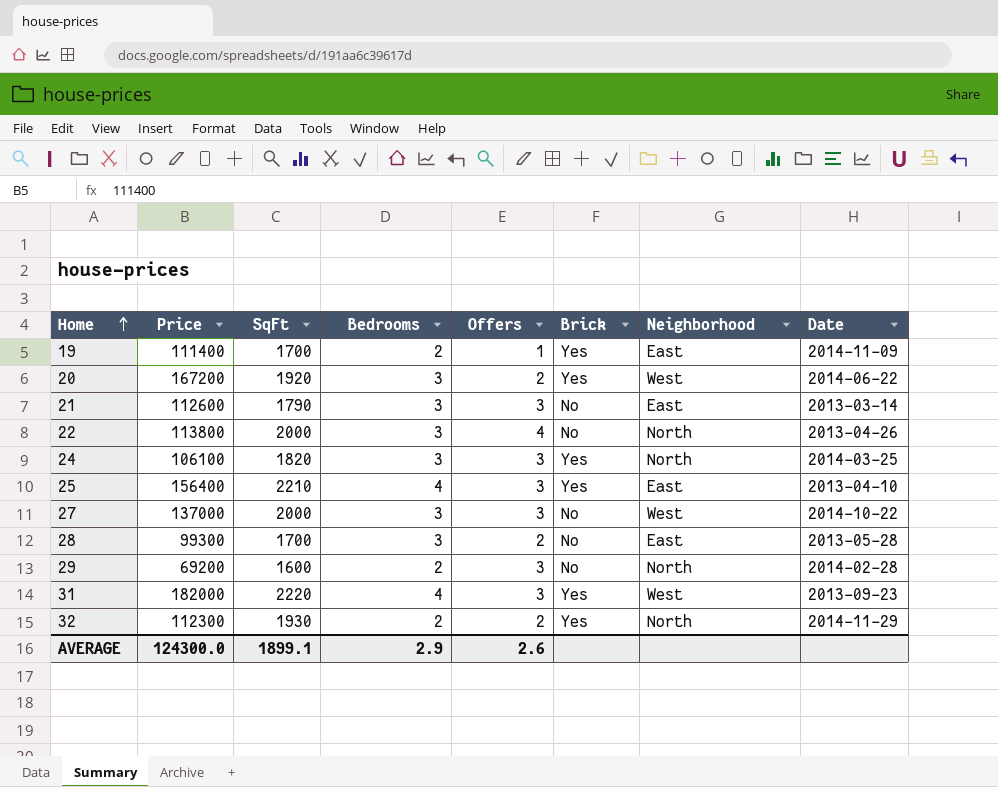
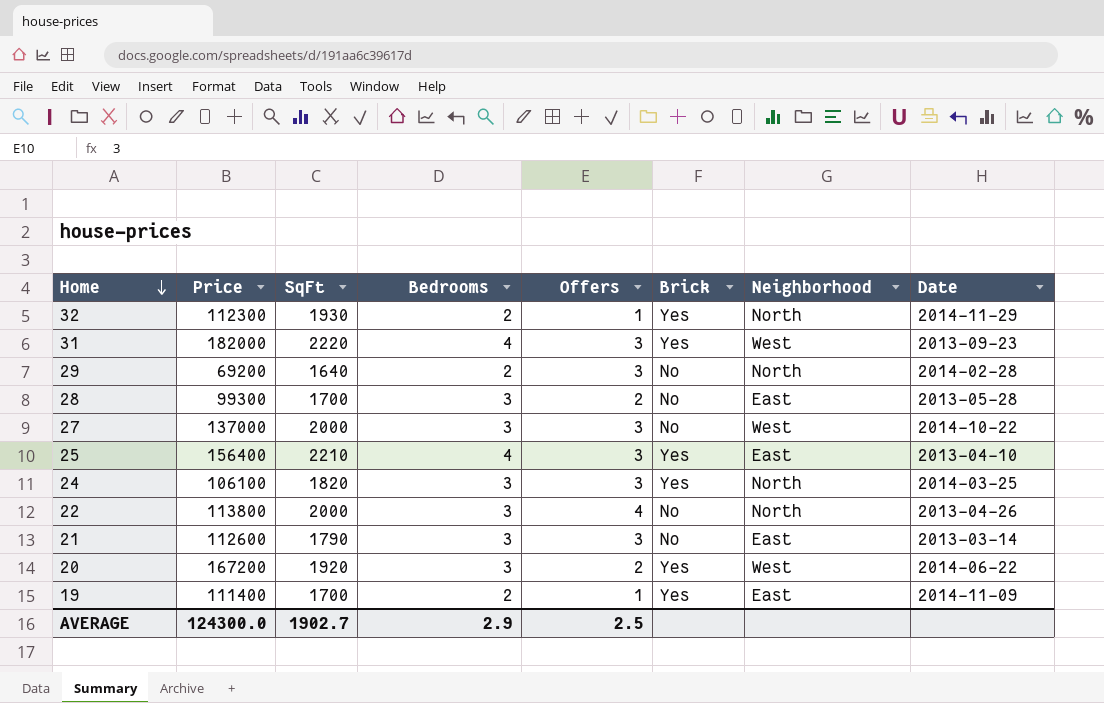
row order: Home ascending -> Home descending
32 | Offers: 2 -> 1
29 | SqFt: 1600 -> 1640
AVERAGE | SqFt: 1899.1 -> 1902.7
AVERAGE | Offers: 2.6 -> 2.5

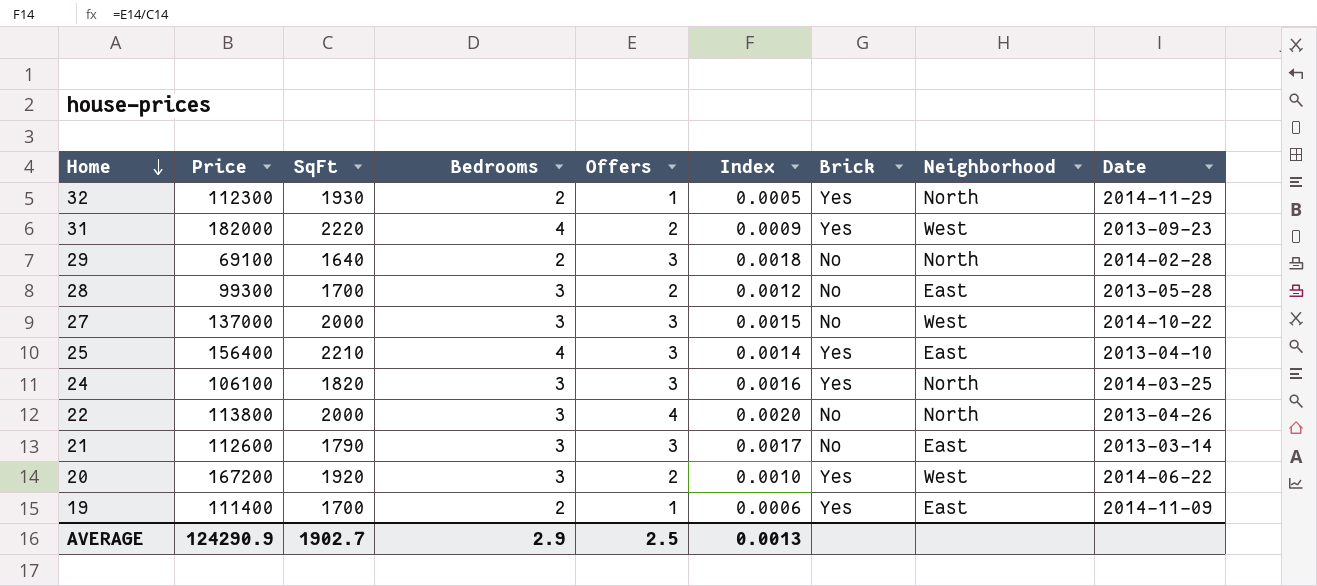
column Index | formula: none -> [Offers] / [SqFt]
31 | Offers: 3 -> 2
29 | Price: 69200 -> 69100
AVERAGE | Price: 124300.0 -> 124290.9

